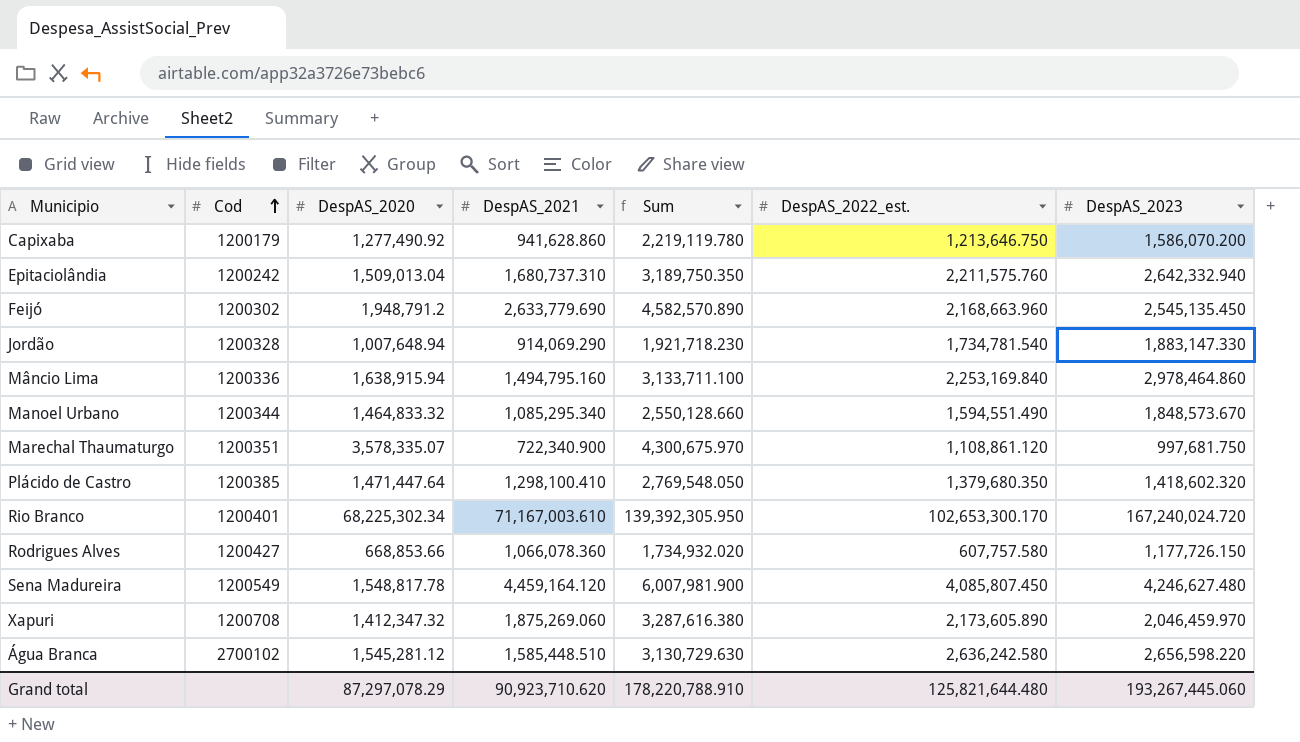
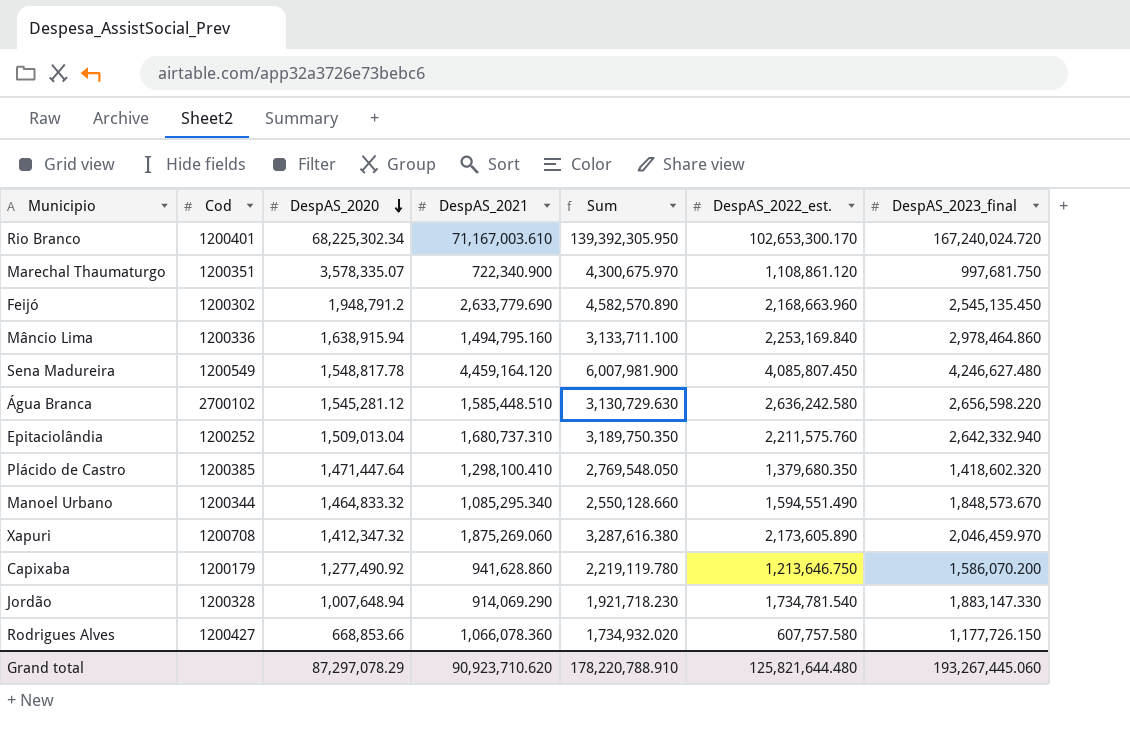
row order: Cod ascending -> DespAS_2020 descending
column name: DespAS_2023 -> DespAS_2023_final
Epitaciolândia | Cod: 1200242 -> 1200252

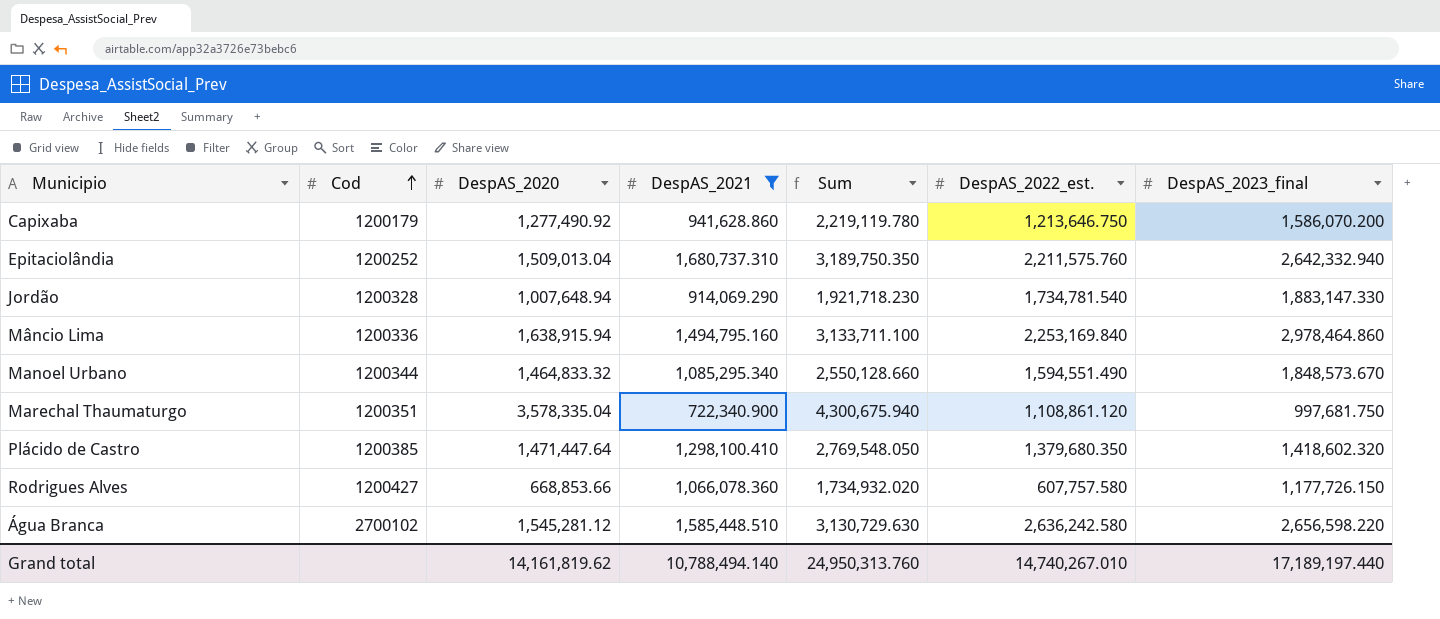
filter: none -> DespAS_2021 <= 1,680,737.310
row order: DespAS_2020 descending -> Cod ascending
Marechal Thaumaturgo | DespAS_2020: 3,578,335.07 -> 3,578,335.04
Marechal Thaumaturgo | Sum: 4,300,675.970 -> 4,300,675.940
Grand total | DespAS_2020: 87,297,078.29 -> 14,161,819.62
Grand total | DespAS_2021: 90,923,710.620 -> 10,788,494.140
Grand total | Sum: 178,220,788.910 -> 24,950,313.760
Grand total | DespAS_2022_est.: 125,821,644.480 -> 14,740,267.010
Grand total | DespAS_2023_final: 193,267,445.060 -> 17,189,197.440

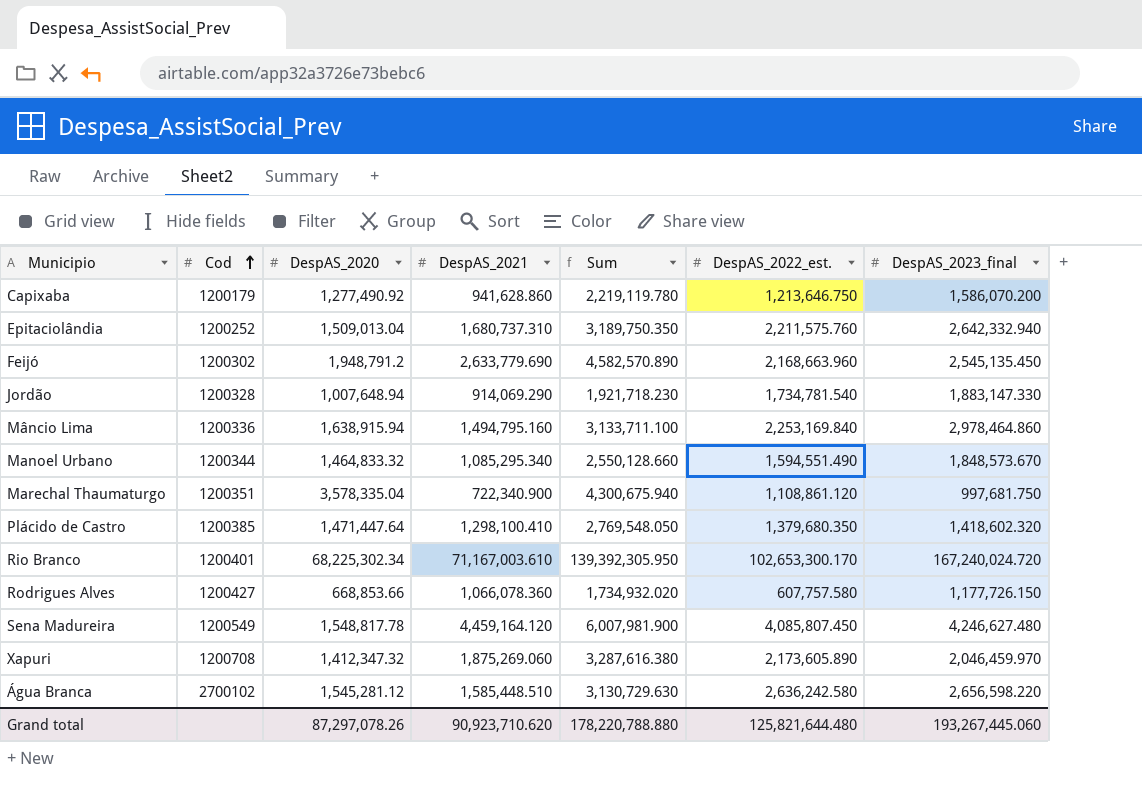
filter: DespAS_2021 <= 1,680,737.310 -> none
Grand total | DespAS_2020: 14,161,819.62 -> 87,297,078.26
Grand total | DespAS_2021: 10,788,494.140 -> 90,923,710.620
Grand total | Sum: 24,950,313.760 -> 178,220,788.880
Grand total | DespAS_2022_est.: 14,740,267.010 -> 125,821,644.480
Grand total | DespAS_2023_final: 17,189,197.440 -> 193,267,445.060

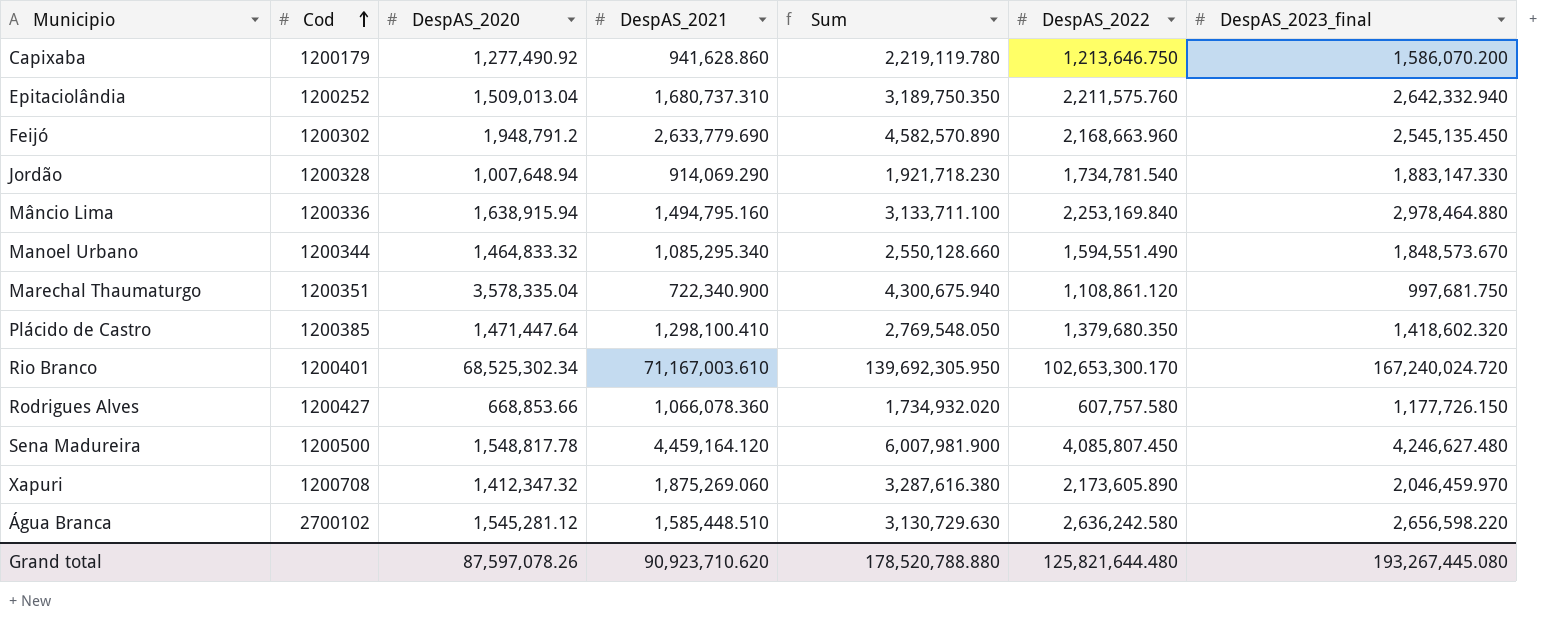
column name: DespAS_2022_est. -> DespAS_2022
Mâncio Lima | DespAS_2023_final: 2,978,464.860 -> 2,978,464.880
Rio Branco | DespAS_2020: 68,225,302.34 -> 68,525,302.34
Rio Branco | Sum: 139,392,305.950 -> 139,692,305.950
Sena Madureira | Cod: 1200549 -> 1200500
Grand total | DespAS_2020: 87,297,078.26 -> 87,597,078.26
Grand total | Sum: 178,220,788.880 -> 178,520,788.880
Grand total | DespAS_2023_final: 193,267,445.060 -> 193,267,445.080

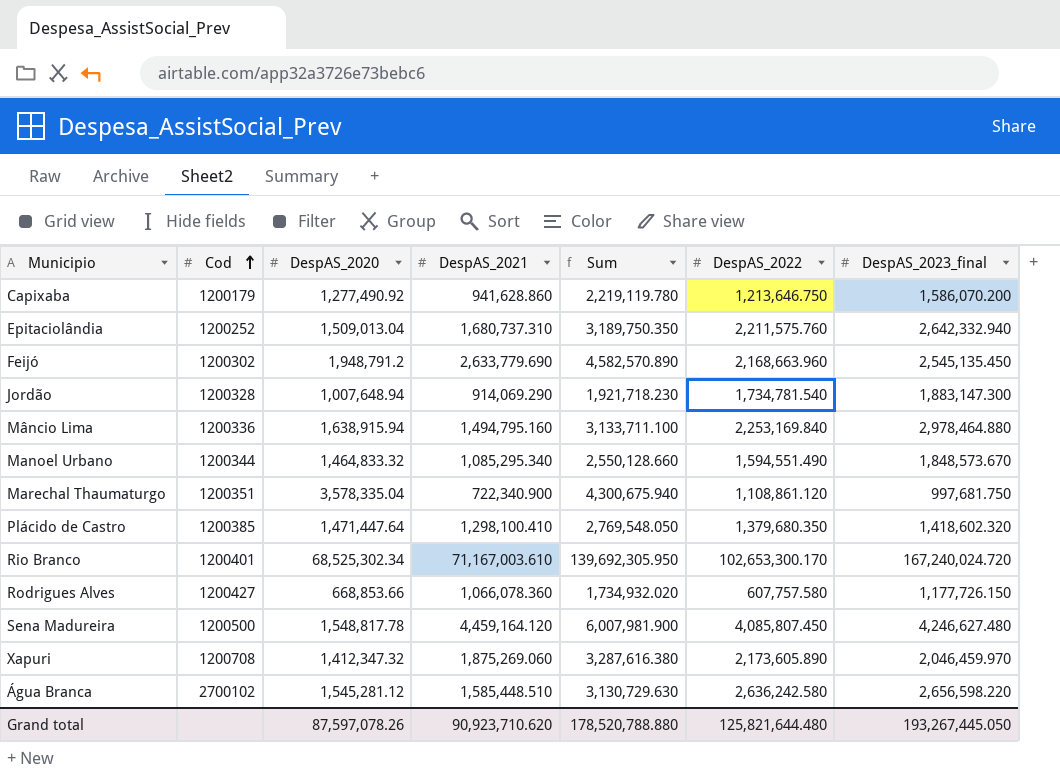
Jordão | DespAS_2023_final: 1,883,147.330 -> 1,883,147.300
Grand total | DespAS_2023_final: 193,267,445.080 -> 193,267,445.050

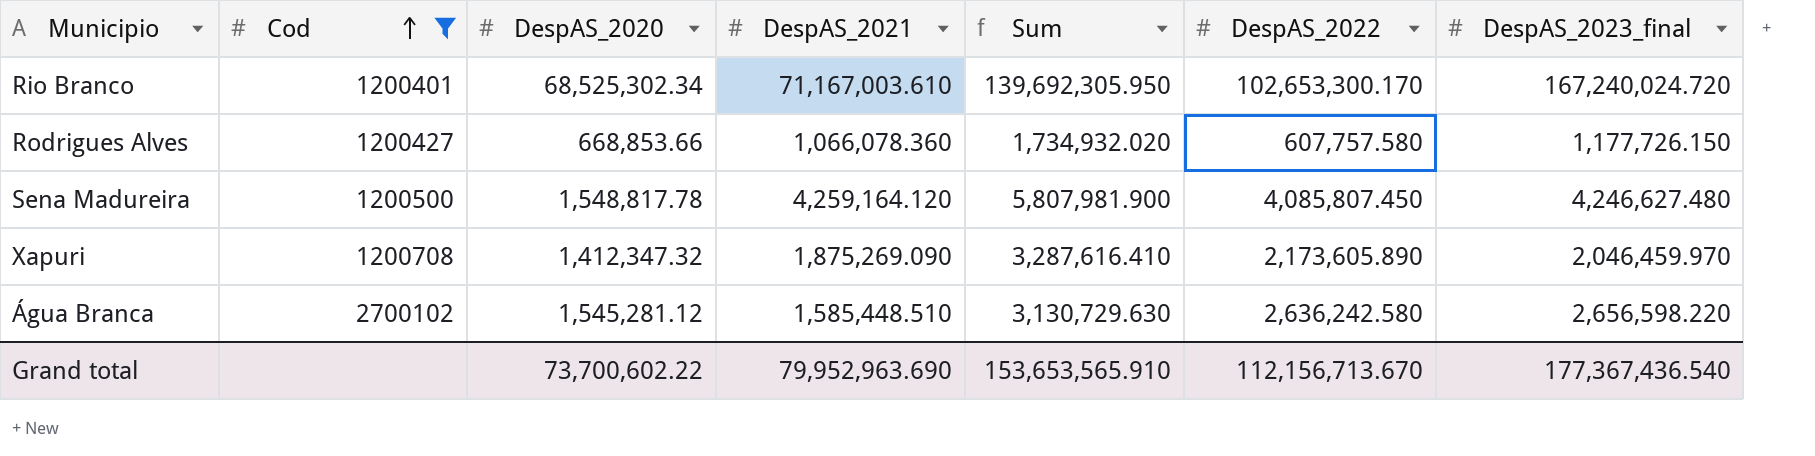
filter: none -> Cod >= 1200401
Sena Madureira | DespAS_2021: 4,459,164.120 -> 4,259,164.120
Sena Madureira | Sum: 6,007,981.900 -> 5,807,981.900
Xapuri | DespAS_2021: 1,875,269.060 -> 1,875,269.090
Xapuri | Sum: 3,287,616.380 -> 3,287,616.410
Grand total | DespAS_2020: 87,597,078.26 -> 73,700,602.22
Grand total | DespAS_2021: 90,923,710.620 -> 79,952,963.690
Grand total | Sum: 178,520,788.880 -> 153,653,565.910
Grand total | DespAS_2022: 125,821,644.480 -> 112,156,713.670
Grand total | DespAS_2023_final: 193,267,445.050 -> 177,367,436.540

